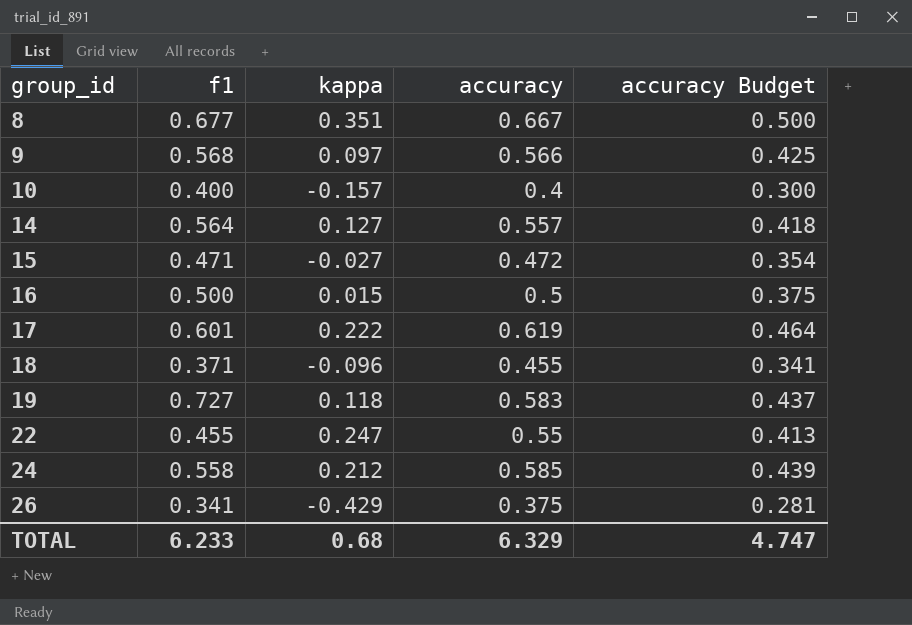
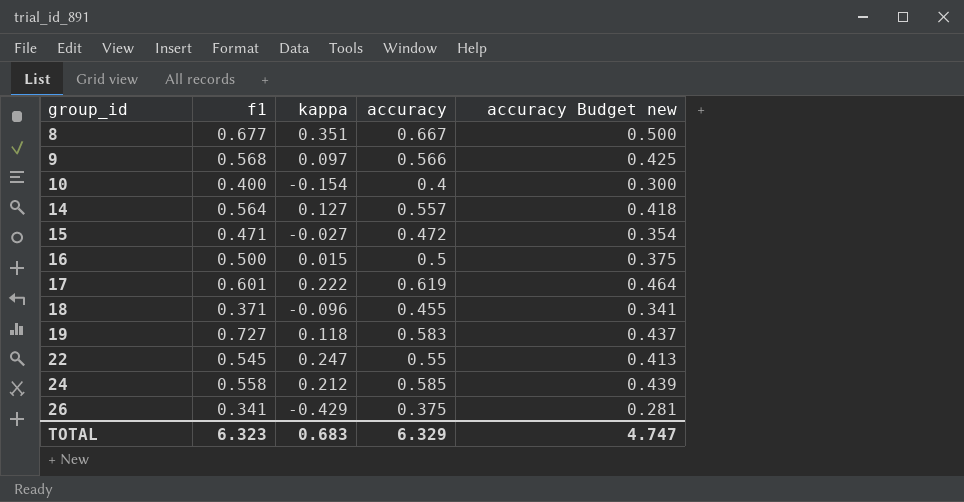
column name: accuracy Budget -> accuracy Budget new
10 | kappa: -0.157 -> -0.154
22 | f1: 0.455 -> 0.545
TOTAL | f1: 6.233 -> 6.323
TOTAL | kappa: 0.68 -> 0.683

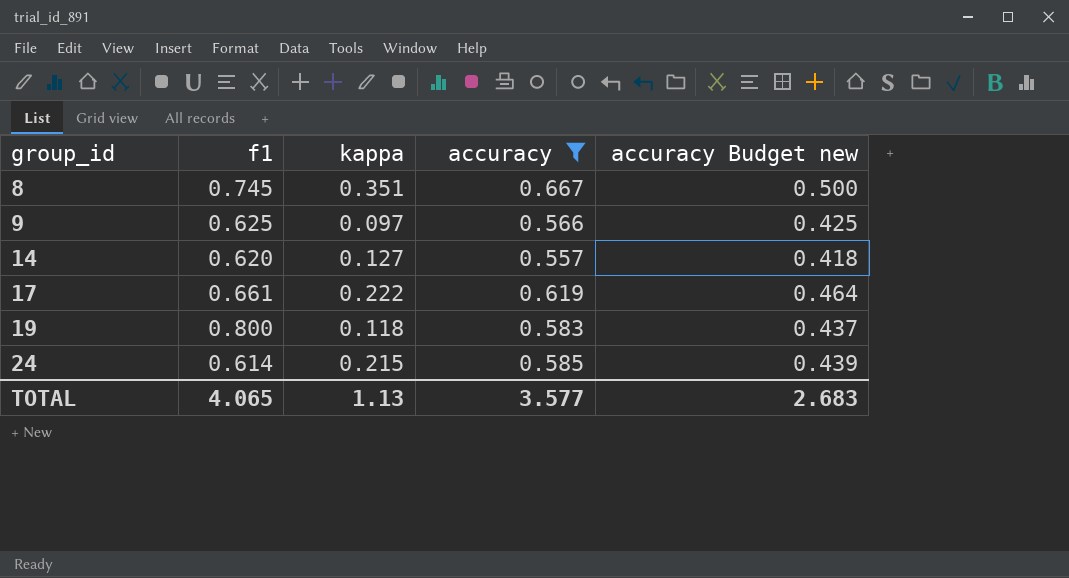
filter: none -> accuracy >= 0.557
8 | f1: 0.677 -> 0.745
9 | f1: 0.568 -> 0.625
14 | f1: 0.564 -> 0.620
17 | f1: 0.601 -> 0.661
19 | f1: 0.727 -> 0.800
24 | f1: 0.558 -> 0.614
24 | kappa: 0.212 -> 0.215
TOTAL | f1: 6.323 -> 4.065
TOTAL | kappa: 0.683 -> 1.13
TOTAL | accuracy: 6.329 -> 3.577
TOTAL | accuracy Budget new: 4.747 -> 2.683

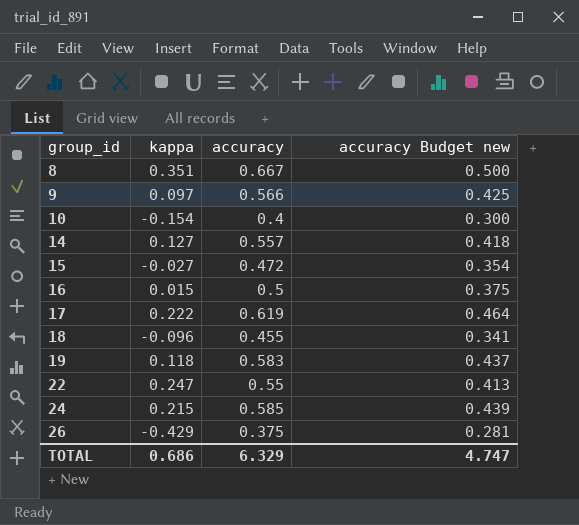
filter: accuracy >= 0.557 -> none
column f1 | position: 2 -> none
TOTAL | kappa: 1.13 -> 0.686
TOTAL | accuracy: 3.577 -> 6.329
TOTAL | accuracy Budget new: 2.683 -> 4.747

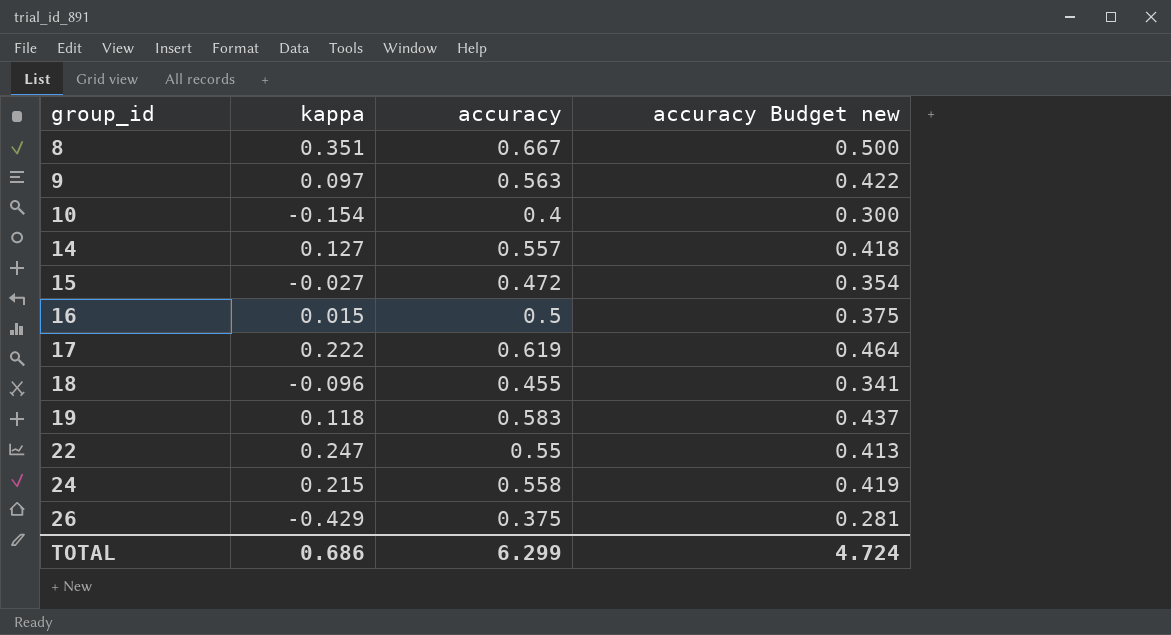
9 | accuracy: 0.566 -> 0.563
9 | accuracy Budget new: 0.425 -> 0.422
24 | accuracy: 0.585 -> 0.558
24 | accuracy Budget new: 0.439 -> 0.419
TOTAL | accuracy: 6.329 -> 6.299
TOTAL | accuracy Budget new: 4.747 -> 4.724

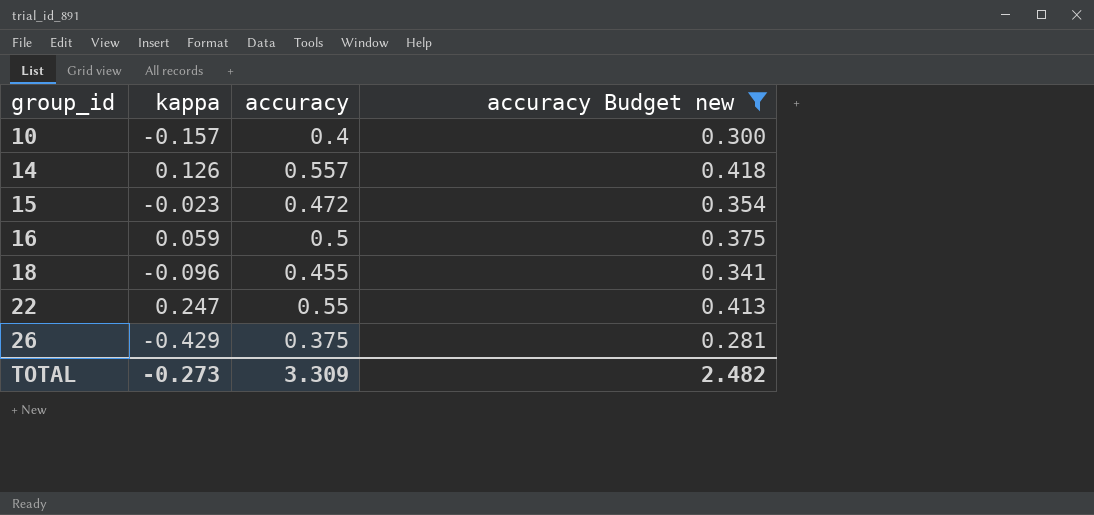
filter: none -> accuracy Budget new <= 0.418
10 | kappa: -0.154 -> -0.157
14 | kappa: 0.127 -> 0.126
15 | kappa: -0.027 -> -0.023
16 | kappa: 0.015 -> 0.059
TOTAL | kappa: 0.686 -> -0.273
TOTAL | accuracy: 6.299 -> 3.309
TOTAL | accuracy Budget new: 4.724 -> 2.482

